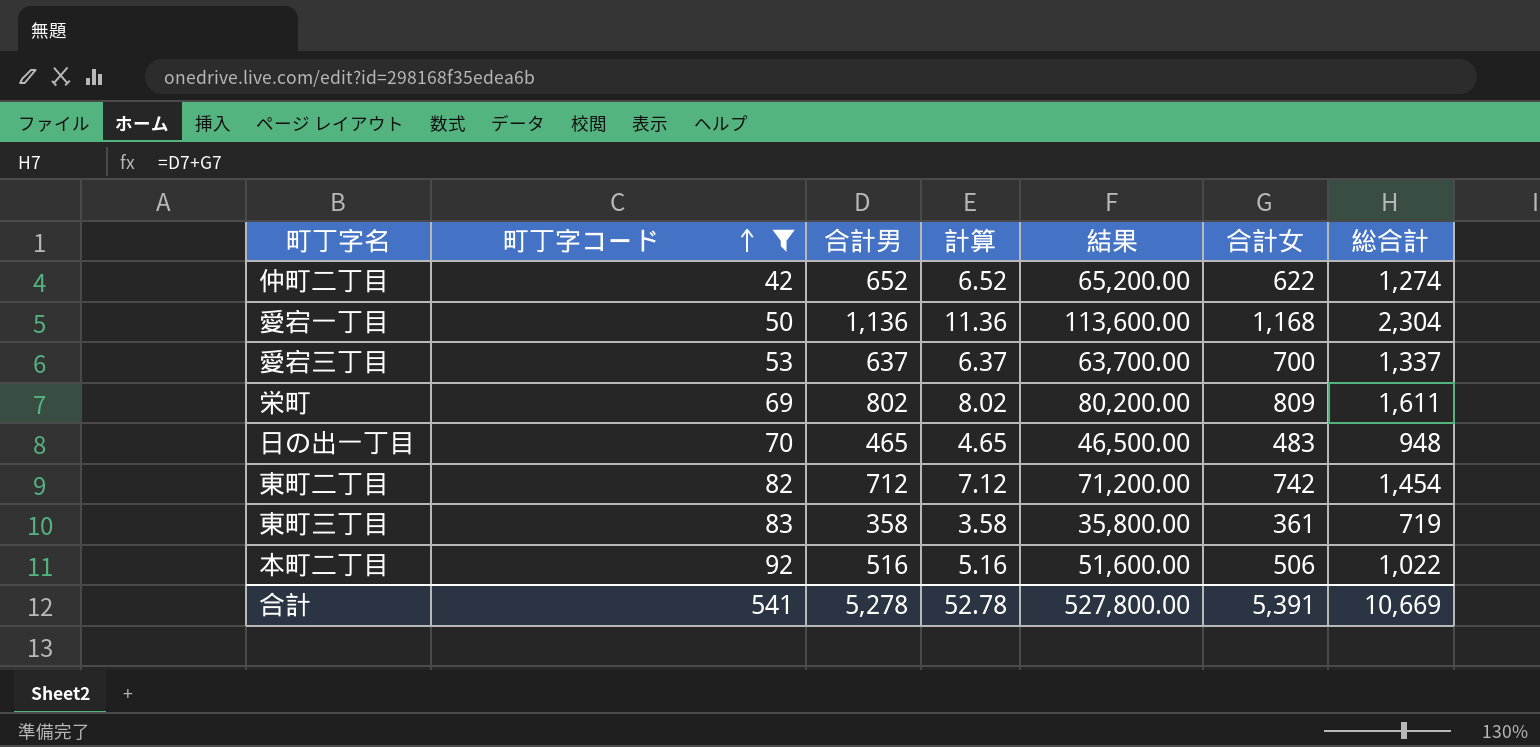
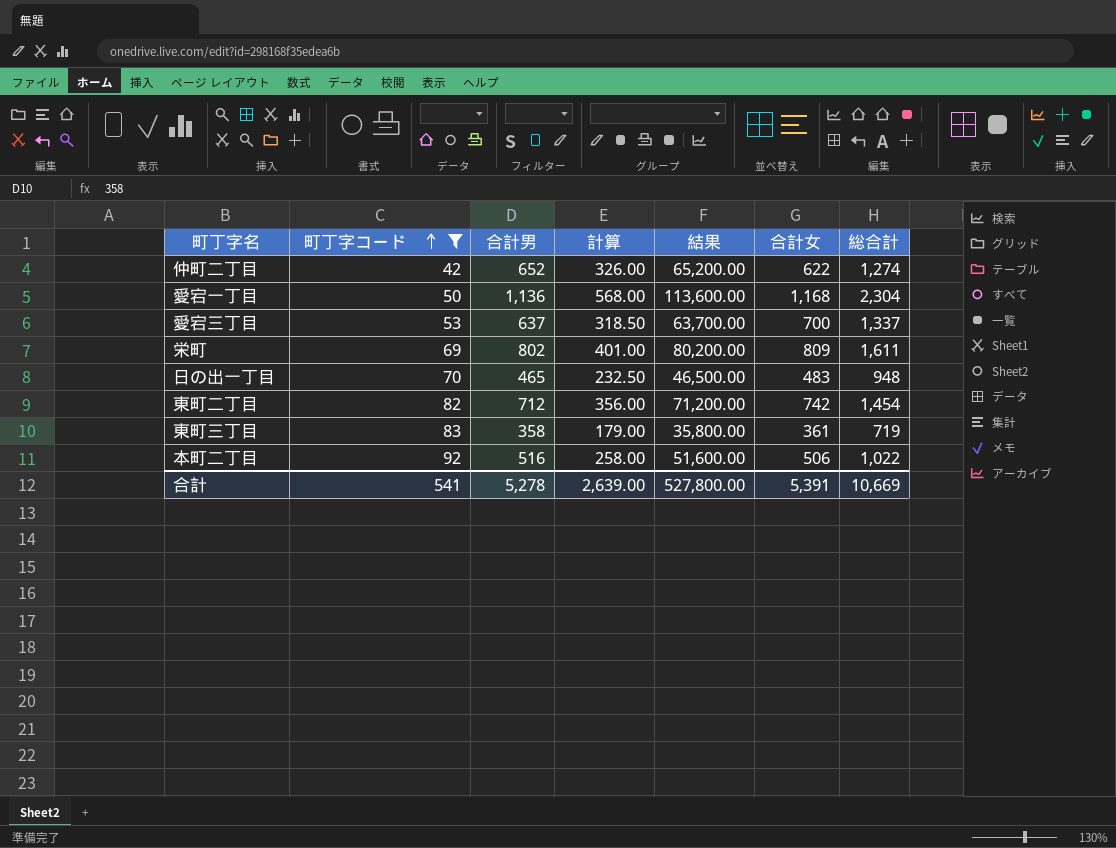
column 計算 | formula: [合計男] * 0.01 -> [合計男] * 0.5
合計 | 計算: 52.78 -> 2,639.00

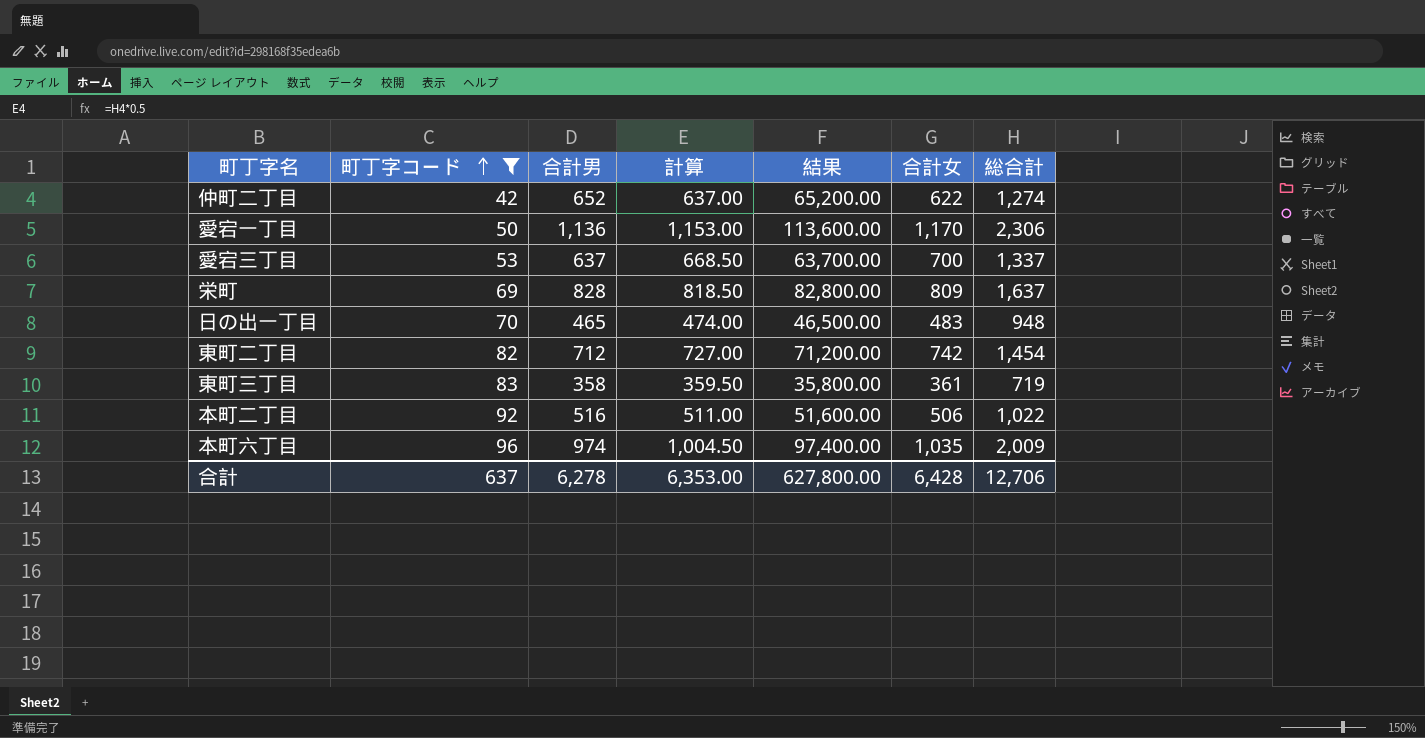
column 計算 | formula: [合計男] * 0.5 -> [総合計] * 0.5
愛宕一丁目 | 合計女: 1,168 -> 1,170
愛宕一丁目 | 総合計: 2,304 -> 2,306
栄町 | 合計男: 802 -> 828
栄町 | 結果: 80,200.00 -> 82,800.00
栄町 | 総合計: 1,611 -> 1,637
row 本町六丁目: none -> 96 | 974 | 1,004.50 | 97,400.00 | 1,035 | 2,009
合計 | 町丁字コード: 541 -> 637
合計 | 合計男: 5,278 -> 6,278
合計 | 計算: 2,639.00 -> 6,353.00
合計 | 結果: 527,800.00 -> 627,800.00
合計 | 合計女: 5,391 -> 6,428
合計 | 総合計: 10,669 -> 12,706

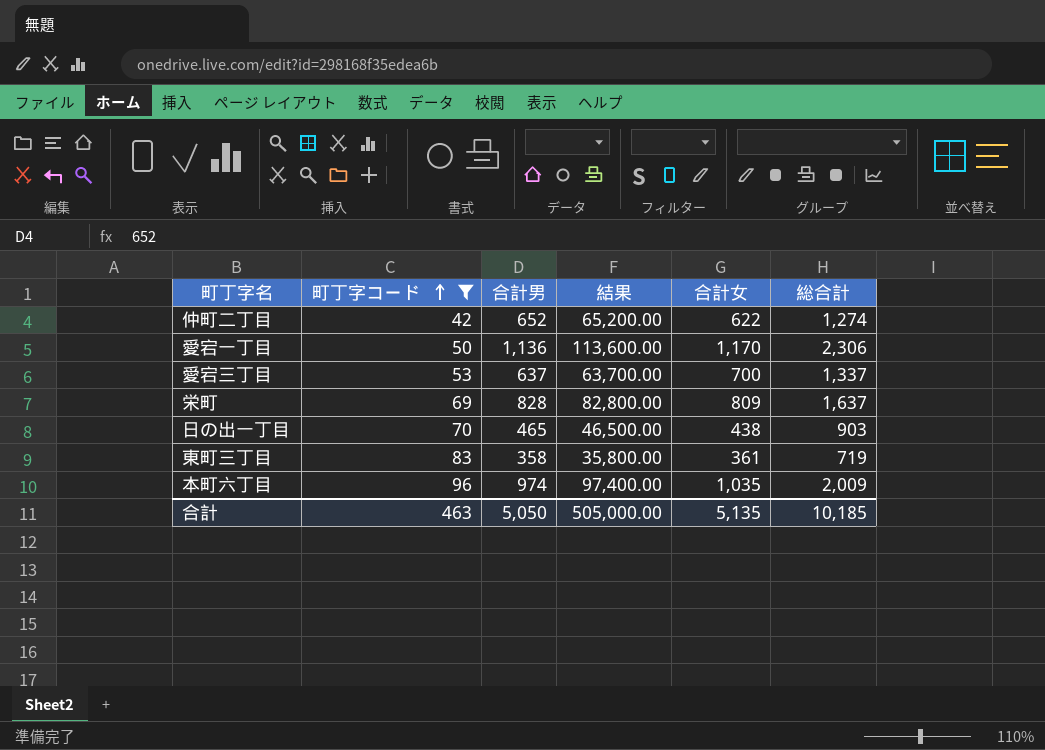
column 計算 | formula: [総合計] * 0.5 -> none
row 東町二丁目: 82 | 712 | 727.00 | 71,200.00 | 742 | 1,454 -> none
row 本町二丁目: 92 | 516 | 511.00 | 51,600.00 | 506 | 1,022 -> none
日の出一丁目 | 合計女: 483 -> 438
日の出一丁目 | 総合計: 948 -> 903
合計 | 町丁字コード: 637 -> 463
合計 | 合計男: 6,278 -> 5,050
合計 | 結果: 627,800.00 -> 505,000.00
合計 | 合計女: 6,428 -> 5,135
合計 | 総合計: 12,706 -> 10,185

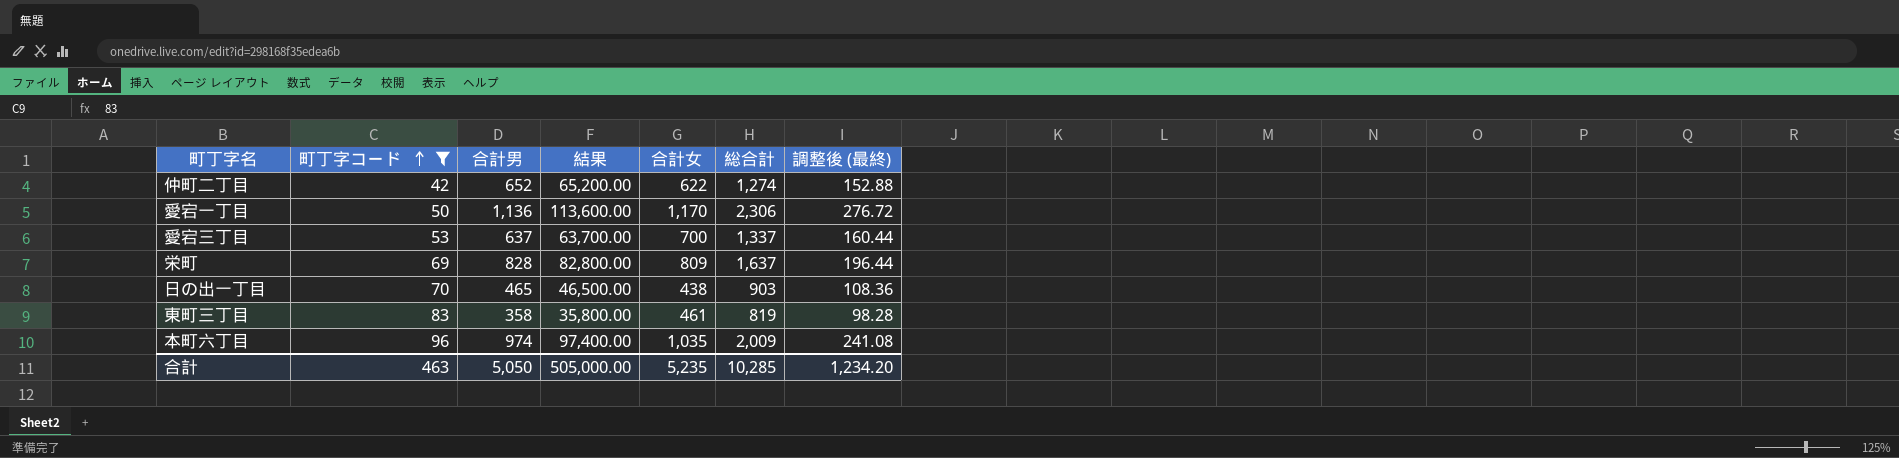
column 調整後 (最終) | formula: none -> [総合計] * 0.12
東町三丁目 | 合計女: 361 -> 461
東町三丁目 | 総合計: 719 -> 819
合計 | 合計女: 5,135 -> 5,235
合計 | 総合計: 10,185 -> 10,285

